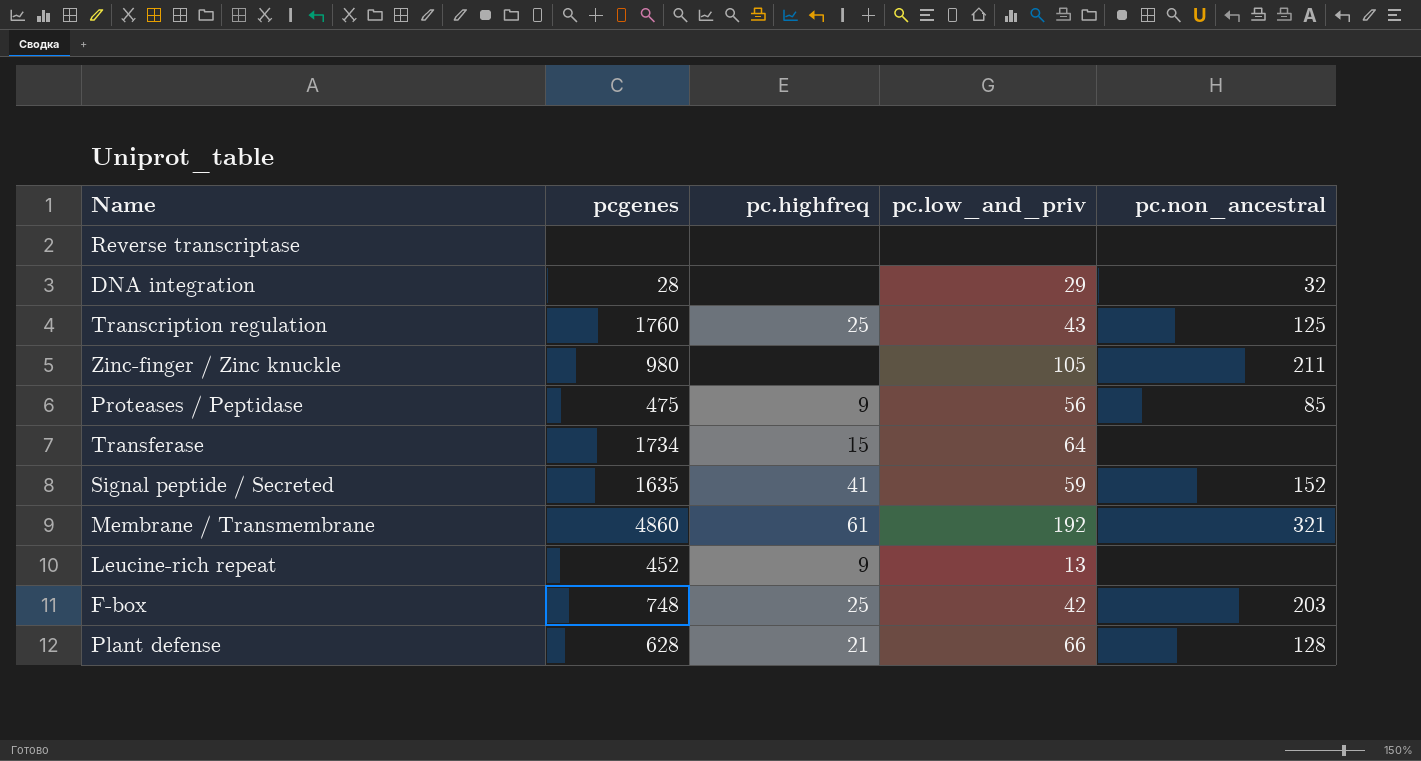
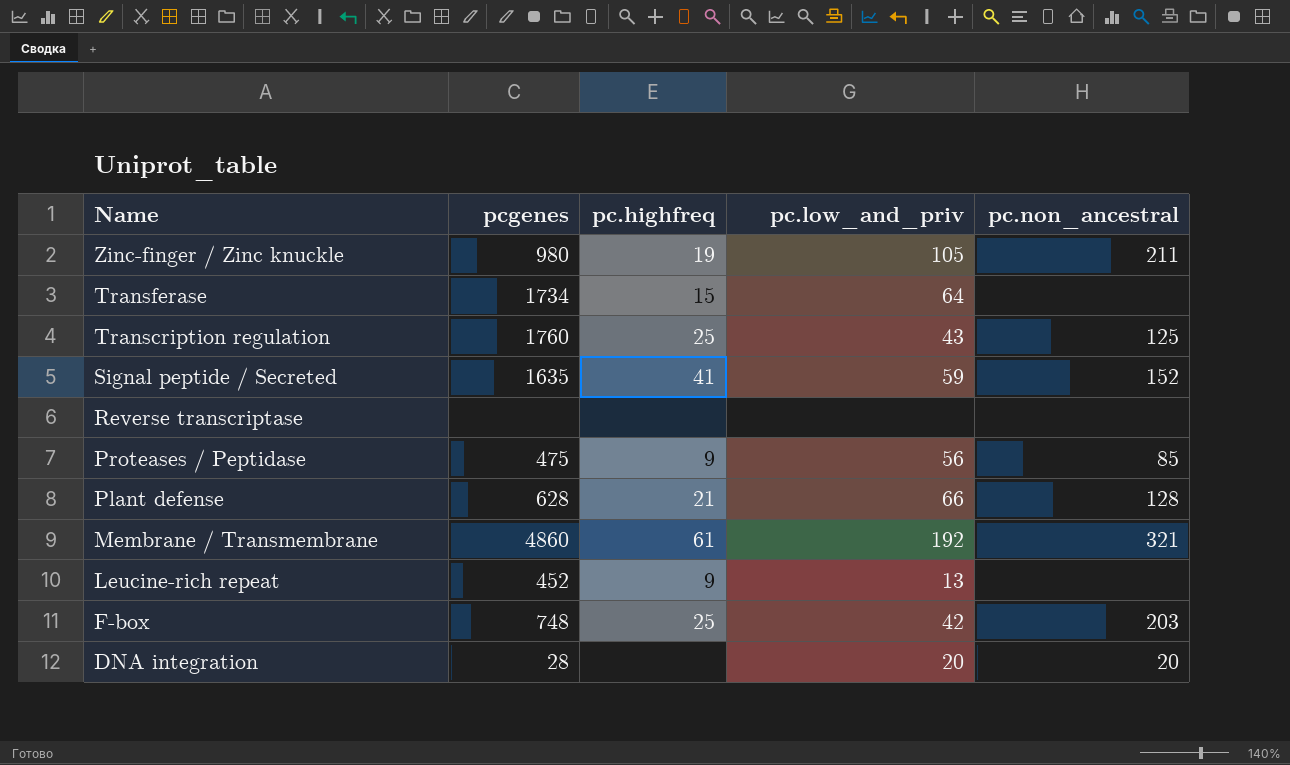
row order: none -> Name descending
Zinc-finger / Zinc knuckle | pc.highfreq: none -> 19
DNA integration | pc.low_and_priv: 29 -> 20
DNA integration | pc.non_ancestral: 32 -> 20

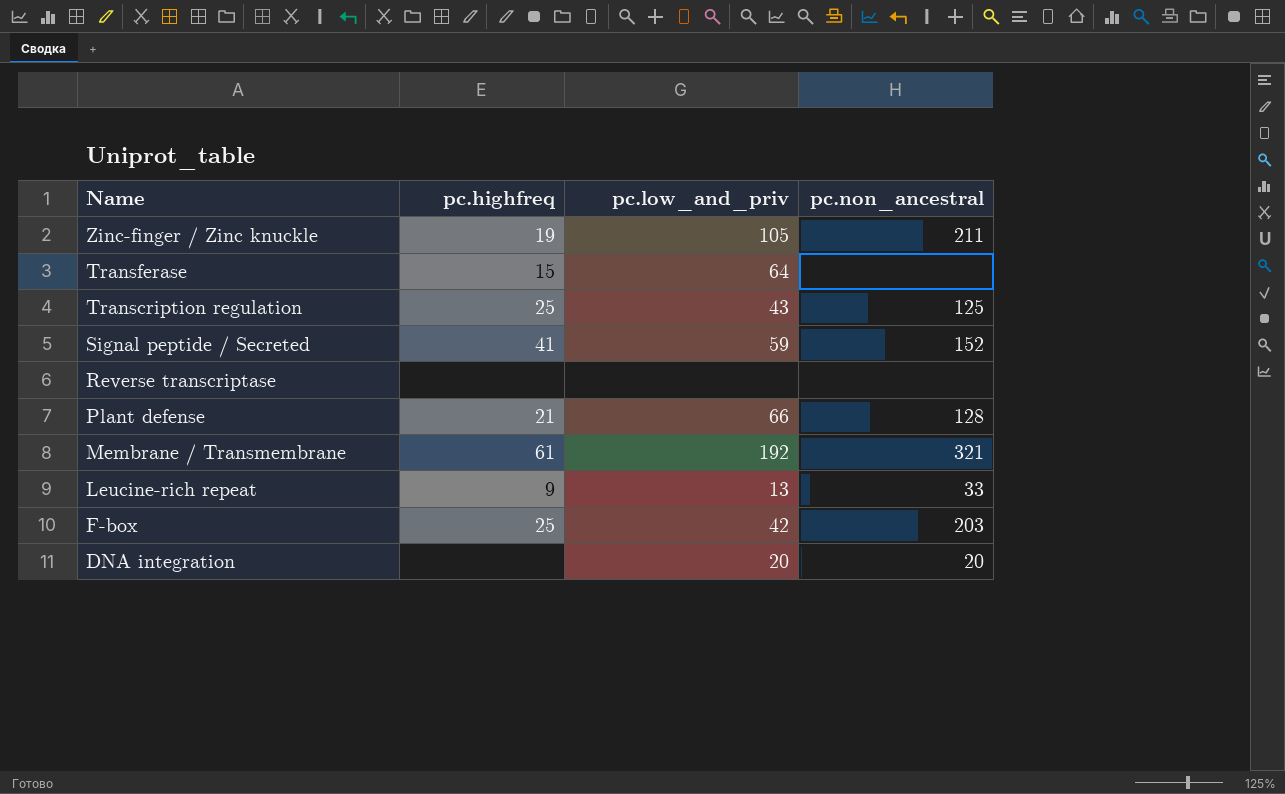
column pcgenes | position: 2 -> none
row Proteases / Peptidase: 475 | 9 | 56 | 85 -> none
Leucine-rich repeat | pc.non_ancestral: none -> 33

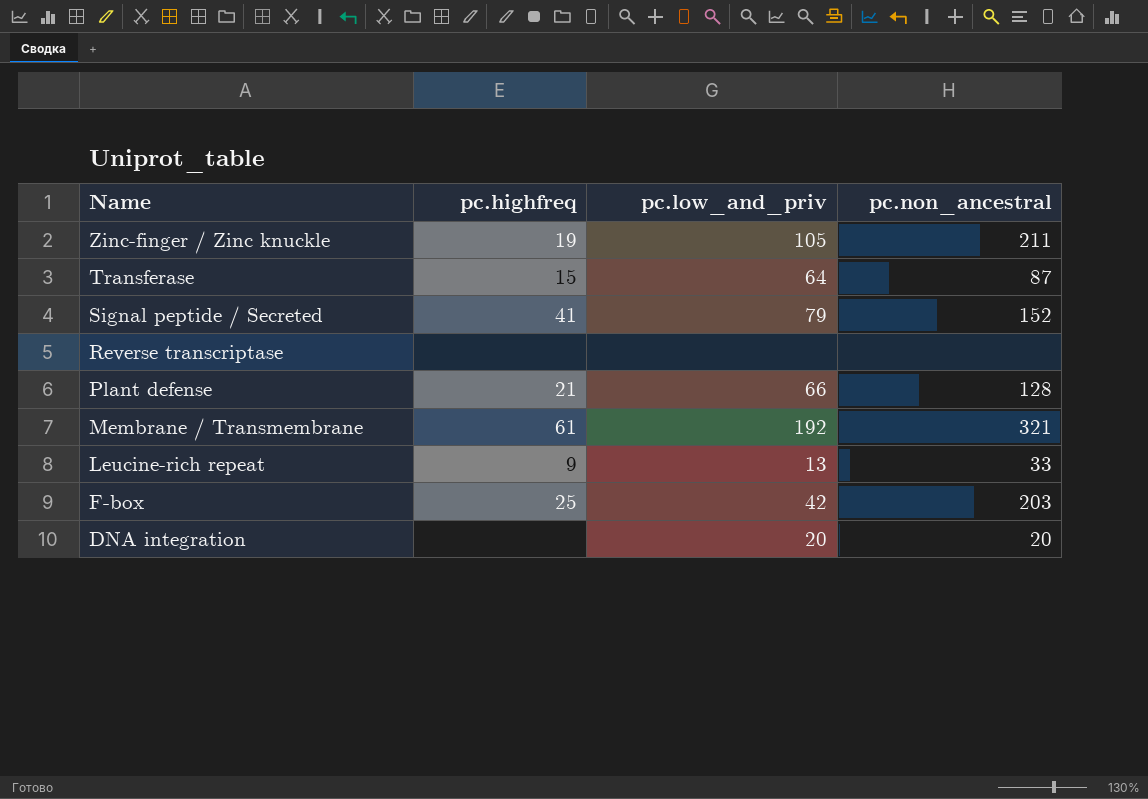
row Transcription regulation: 25 | 43 | 125 -> none
Transferase | pc.non_ancestral: none -> 87
Signal peptide / Secreted | pc.low_and_priv: 59 -> 79

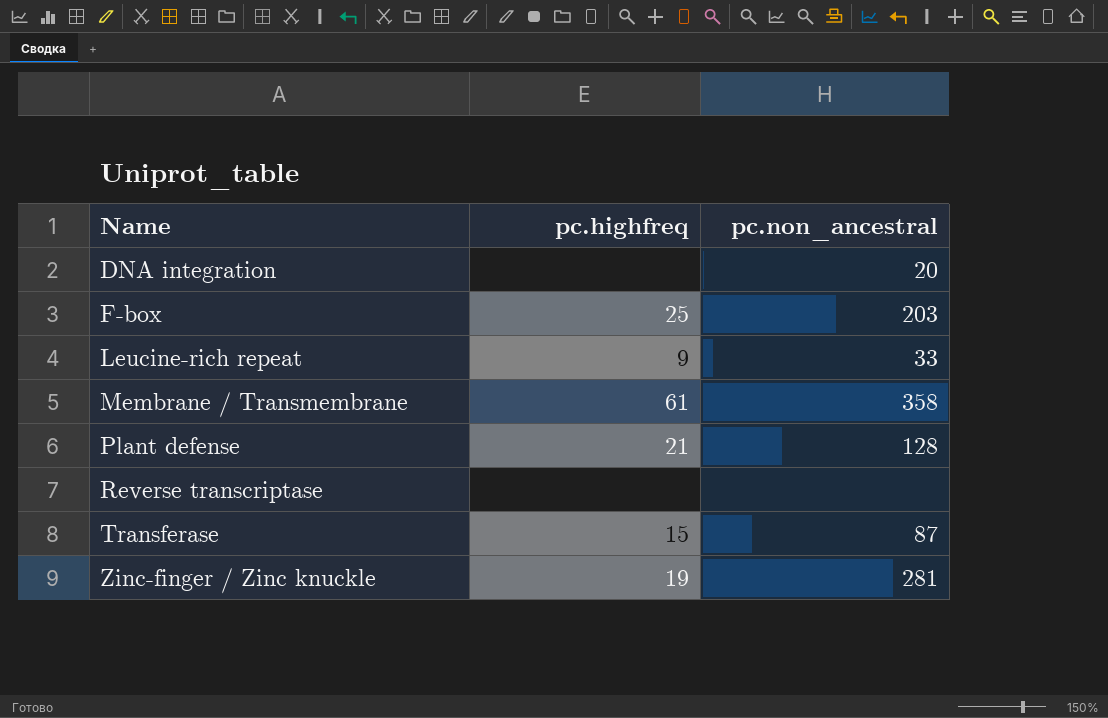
row order: Name descending -> Name ascending
column pc.low_and_priv | position: 3 -> none
row Signal peptide / Secreted: 41 | 79 | 152 -> none
Membrane / Transmembrane | pc.non_ancestral: 321 -> 358
Zinc-finger / Zinc knuckle | pc.non_ancestral: 211 -> 281

